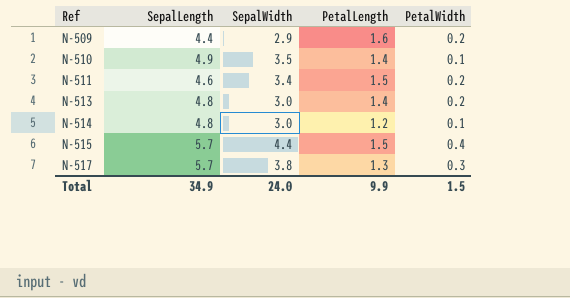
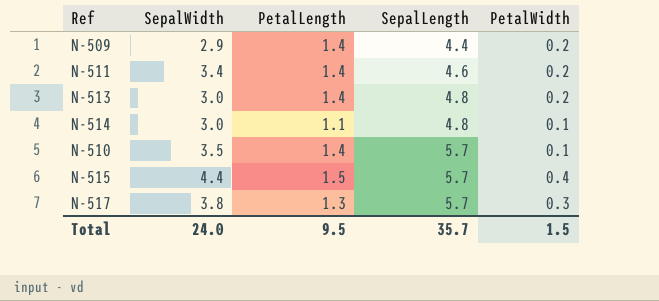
row order: Ref ascending -> SepalLength ascending
column SepalLength | position: 2 -> 4
N-509 | PetalLength: 1.6 -> 1.4
N-511 | PetalLength: 1.5 -> 1.4
N-514 | PetalLength: 1.2 -> 1.1
N-510 | SepalLength: 4.9 -> 5.7
Total | PetalLength: 9.9 -> 9.5
Total | SepalLength: 34.9 -> 35.7

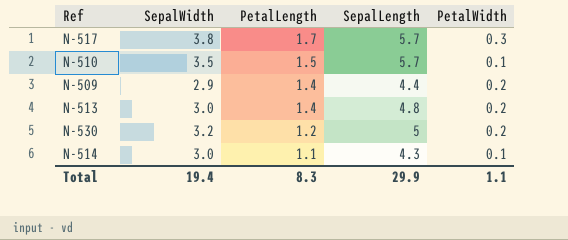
row order: SepalLength ascending -> PetalLength descending
row N-511: 3.4 | 1.4 | 4.6 | 0.2 -> none
row N-515: 4.4 | 1.5 | 5.7 | 0.4 -> none
N-517 | PetalLength: 1.3 -> 1.7
N-510 | PetalLength: 1.4 -> 1.5
row N-530: none -> 3.2 | 1.2 | 5 | 0.2
N-514 | SepalLength: 4.8 -> 4.3
Total | SepalWidth: 24.0 -> 19.4
Total | PetalLength: 9.5 -> 8.3
Total | SepalLength: 35.7 -> 29.9
Total | PetalWidth: 1.5 -> 1.1

